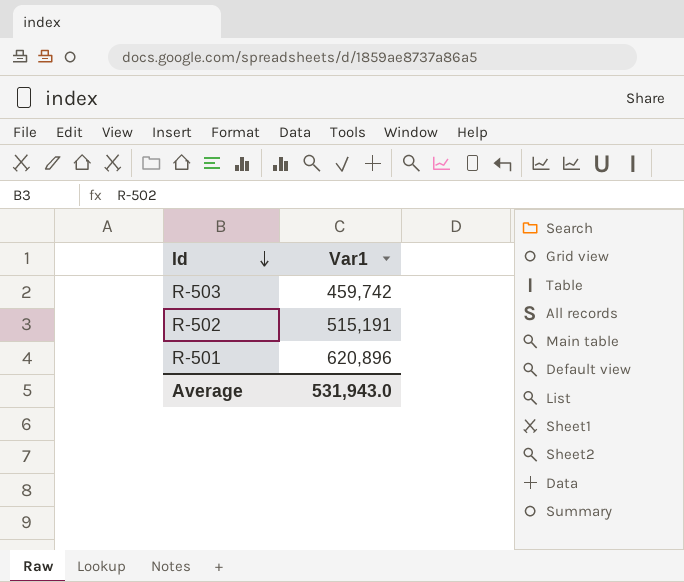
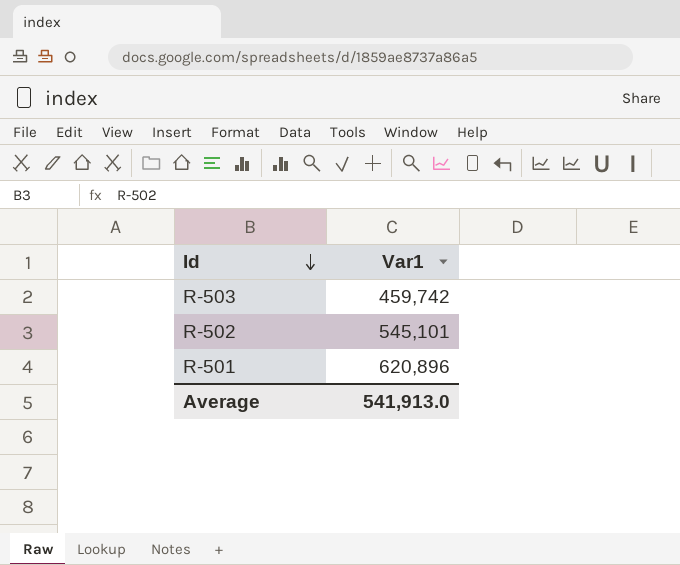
R-502 | Var1: 515,191 -> 545,101
Average | Var1: 531,943.0 -> 541,913.0

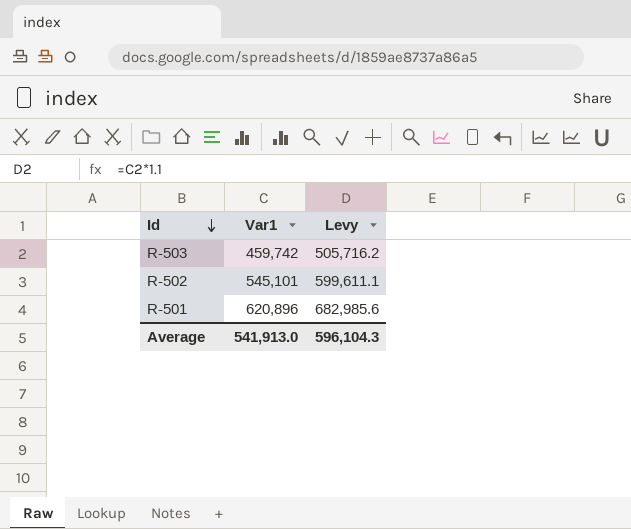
column Levy | formula: none -> [Var1] * 1.1

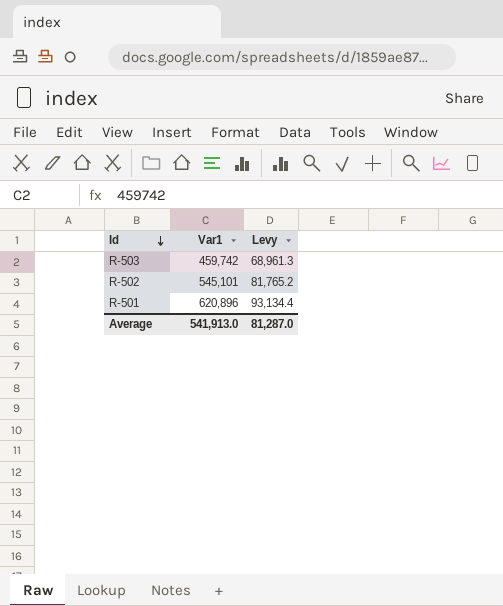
column Levy | formula: [Var1] * 1.1 -> [Var1] * 0.15
Average | Levy: 596,104.3 -> 81,287.0

